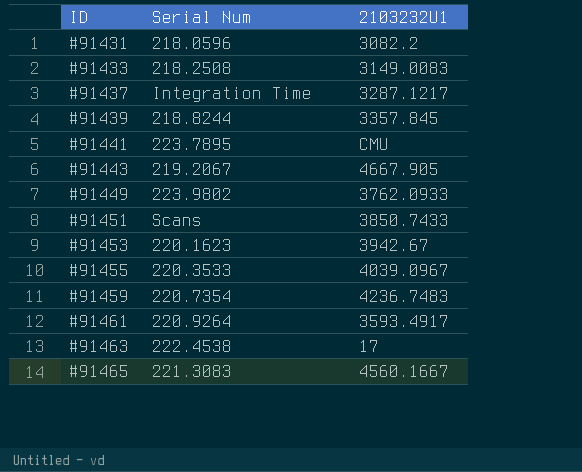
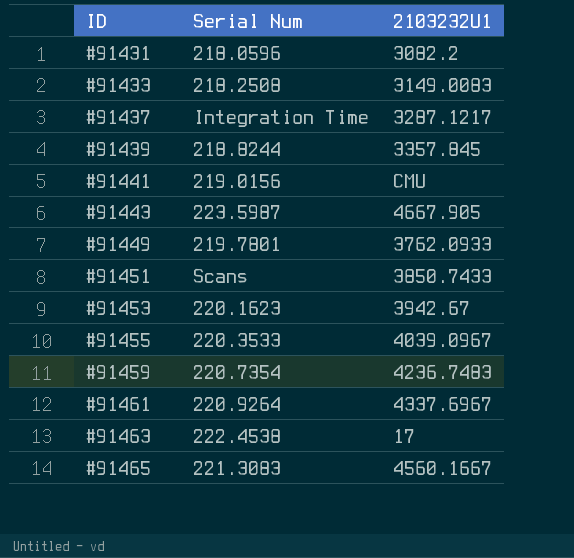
#91441 | Serial Num: 223.7895 -> 219.0156
#91443 | Serial Num: 219.2067 -> 223.5987
#91449 | Serial Num: 223.9802 -> 219.7801
#91461 | 2103232U1: 3593.4917 -> 4337.6967

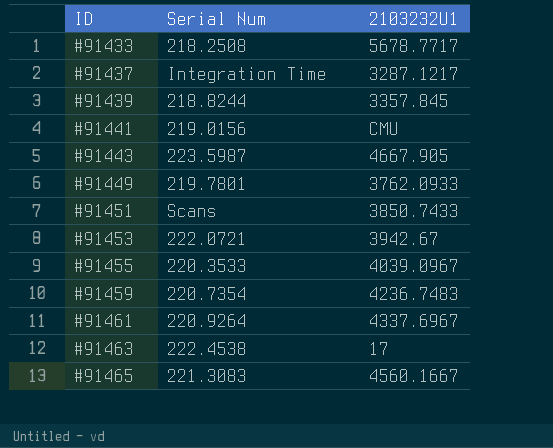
row #91431: 218.0596 | 3082.2 -> none
#91433 | 2103232U1: 3149.0083 -> 5678.7717
#91453 | Serial Num: 220.1623 -> 222.0721

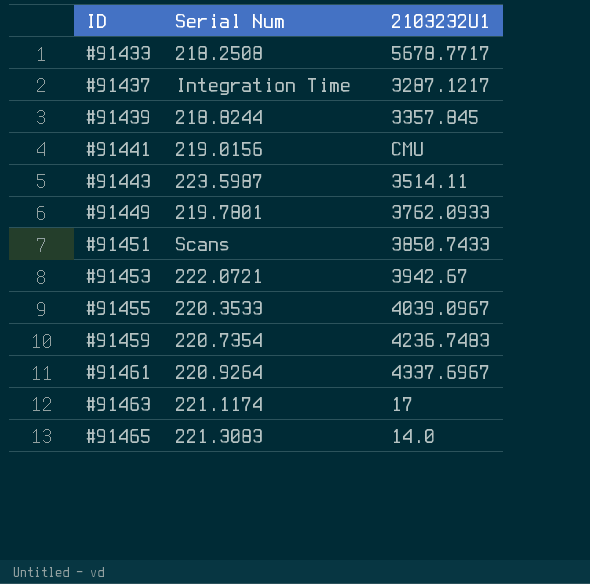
#91443 | 2103232U1: 4667.905 -> 3514.11
#91463 | Serial Num: 222.4538 -> 221.1174
#91465 | 2103232U1: 4560.1667 -> 14.0

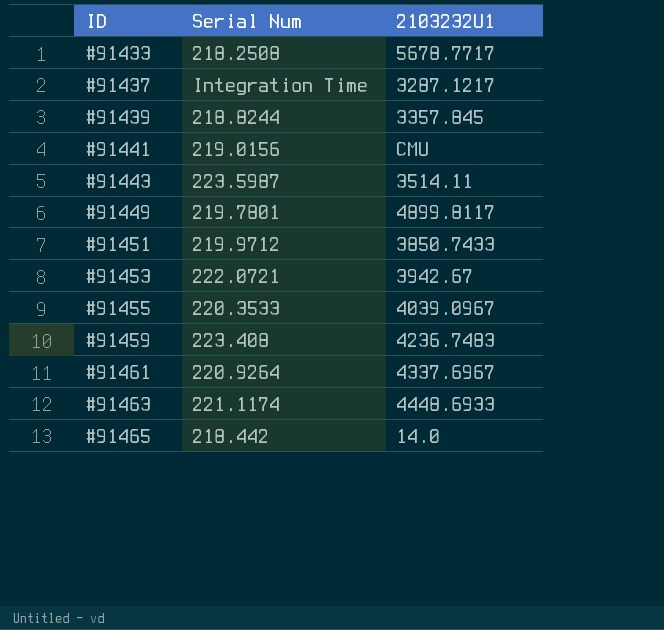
#91449 | 2103232U1: 3762.0933 -> 4899.8117
#91451 | Serial Num: Scans -> 219.9712
#91459 | Serial Num: 220.7354 -> 223.408
#91463 | 2103232U1: 17 -> 4448.6933
#91465 | Serial Num: 221.3083 -> 218.442

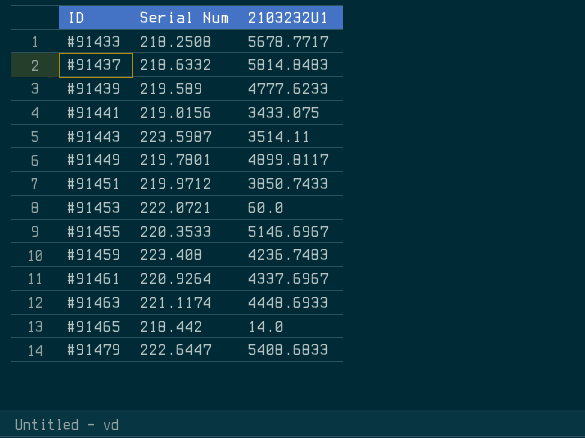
#91437 | Serial Num: Integration Time -> 218.6332
#91437 | 2103232U1: 3287.1217 -> 5814.8483
#91439 | Serial Num: 218.8244 -> 219.589
#91439 | 2103232U1: 3357.845 -> 4777.6233
#91441 | 2103232U1: CMU -> 3433.075
#91453 | 2103232U1: 3942.67 -> 60.0
#91455 | 2103232U1: 4039.0967 -> 5146.6967
row #91479: none -> 222.6447 | 5408.6833

